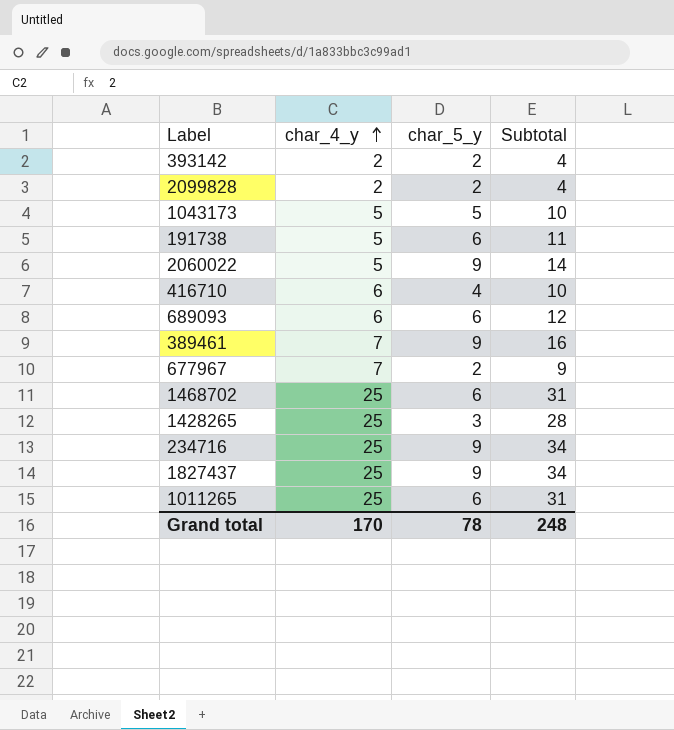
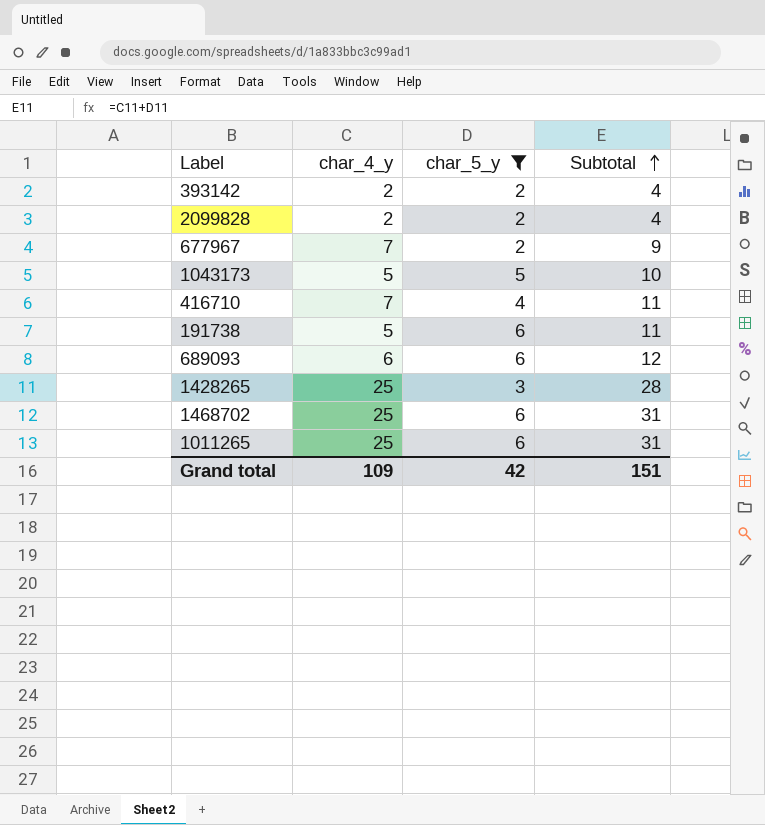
filter: none -> char_5_y != 9
row order: char_4_y ascending -> Subtotal ascending
416710 | char_4_y: 6 -> 7
416710 | Subtotal: 10 -> 11
Grand total | char_4_y: 170 -> 109
Grand total | char_5_y: 78 -> 42
Grand total | Subtotal: 248 -> 151

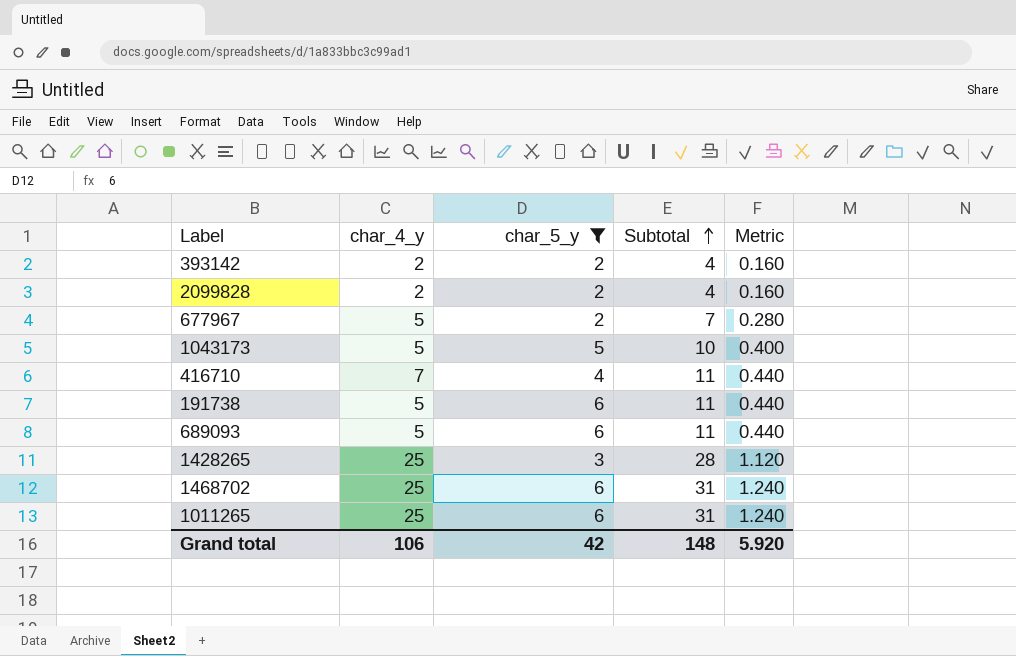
column Metric | formula: none -> [Subtotal] * 0.04
677967 | char_4_y: 7 -> 5
677967 | Subtotal: 9 -> 7
689093 | char_4_y: 6 -> 5
689093 | Subtotal: 12 -> 11
Grand total | char_4_y: 109 -> 106
Grand total | Subtotal: 151 -> 148

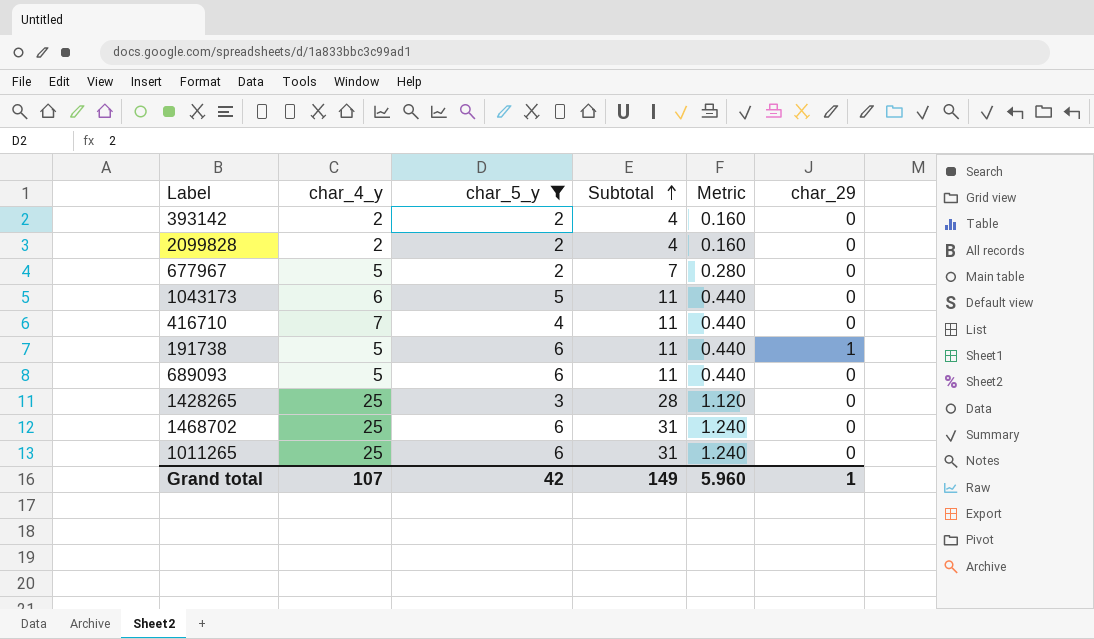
column char_29 | position: none -> 6
1043173 | char_4_y: 5 -> 6
1043173 | Subtotal: 10 -> 11
1043173 | Metric: 0.400 -> 0.440
Grand total | char_4_y: 106 -> 107
Grand total | Subtotal: 148 -> 149
Grand total | Metric: 5.920 -> 5.960

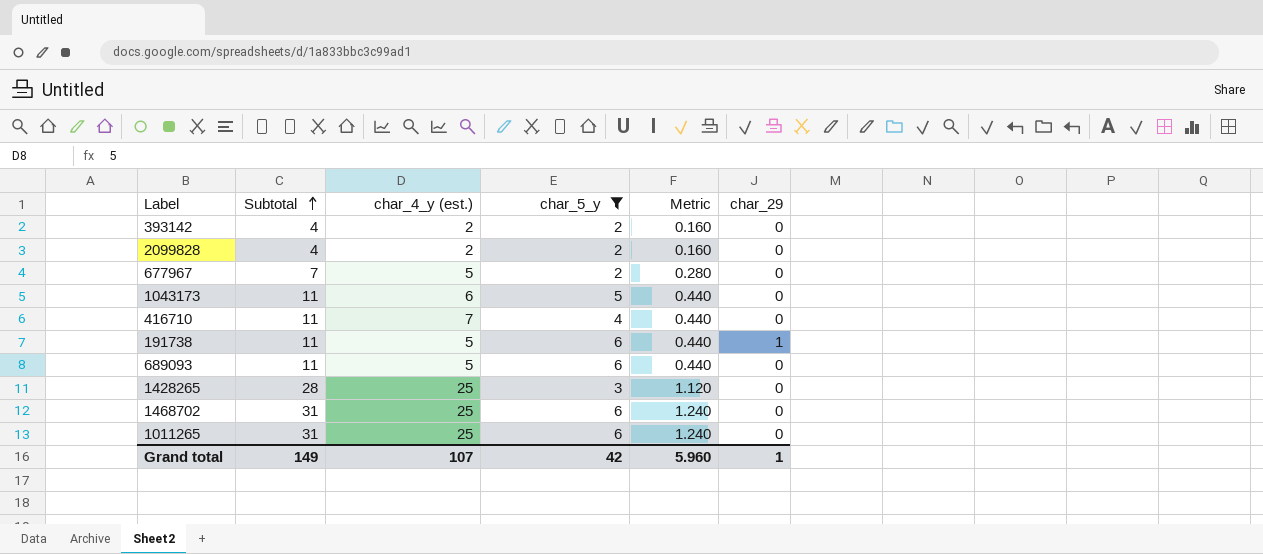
column Subtotal | position: 4 -> 2
column name: char_4_y -> char_4_y (est.)

